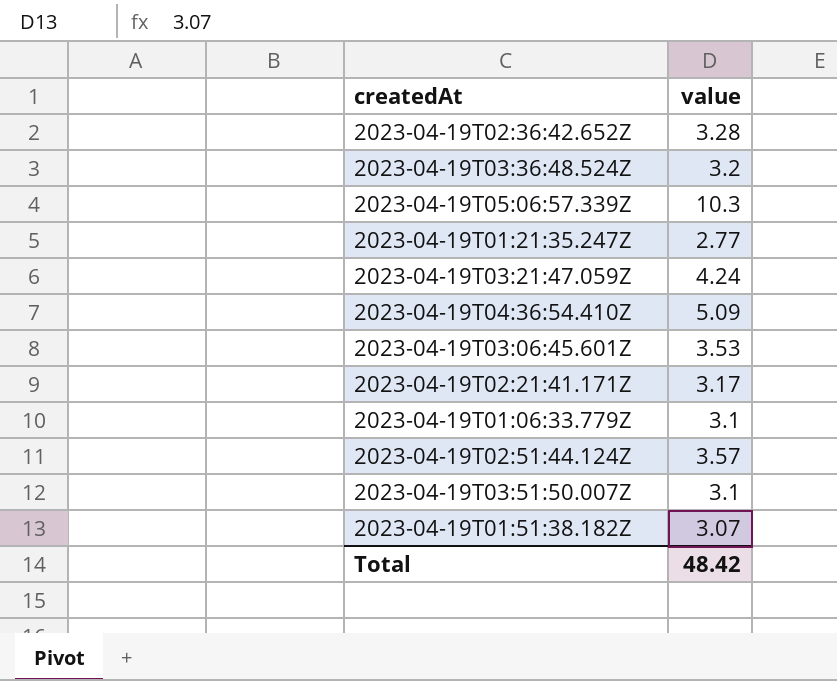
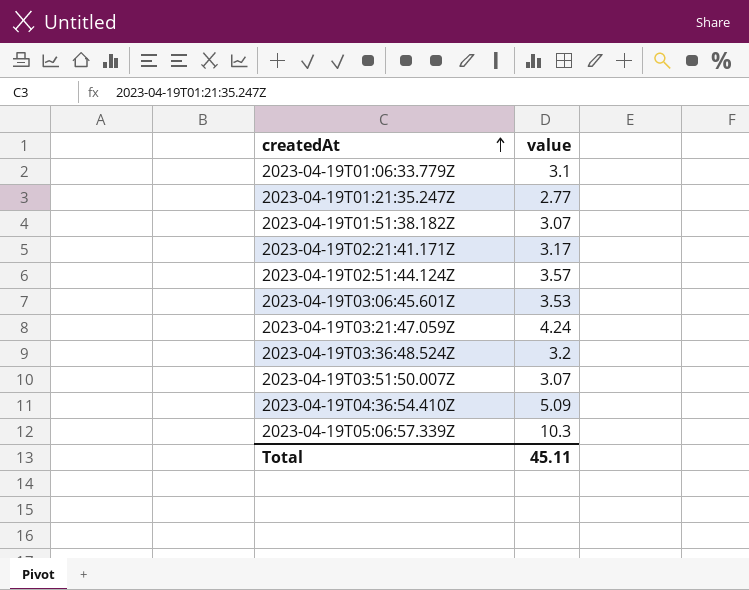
row order: none -> createdAt ascending
row 2023-04-19T02:36:42.652Z: 3.28 -> none
2023-04-19T03:51:50.007Z | value: 3.1 -> 3.07
Total | value: 48.42 -> 45.11

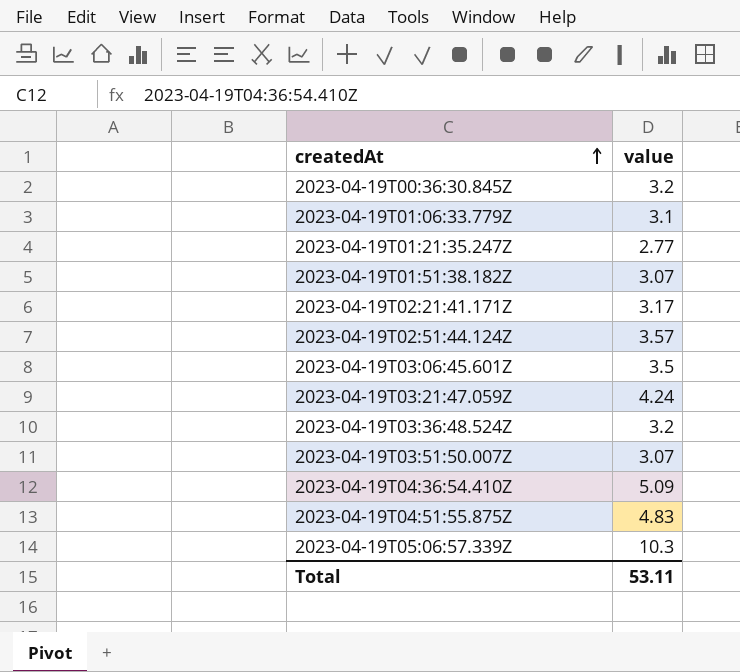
row 2023-04-19T00:36:30.845Z: none -> 3.2
2023-04-19T03:06:45.601Z | value: 3.53 -> 3.5
row 2023-04-19T04:51:55.875Z: none -> 4.83
Total | value: 45.11 -> 53.11

